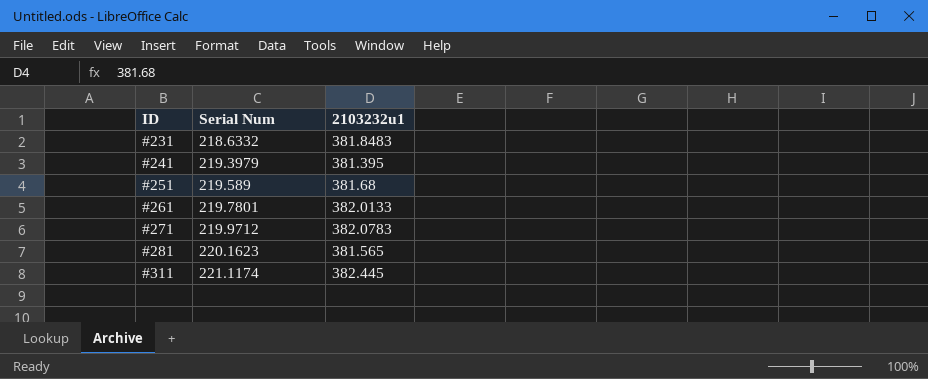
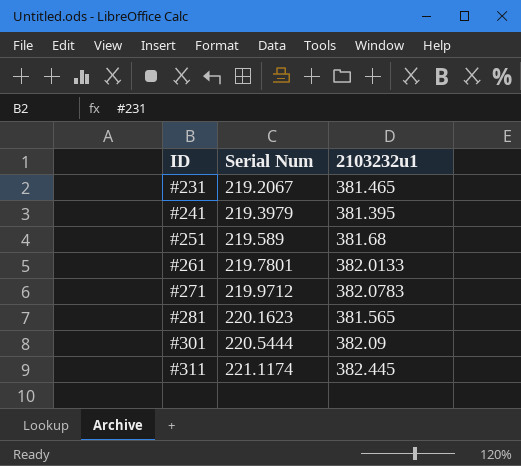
#231 | Serial Num: 218.6332 -> 219.2067
#231 | 2103232u1: 381.8483 -> 381.465
row #301: none -> 220.5444 | 382.09

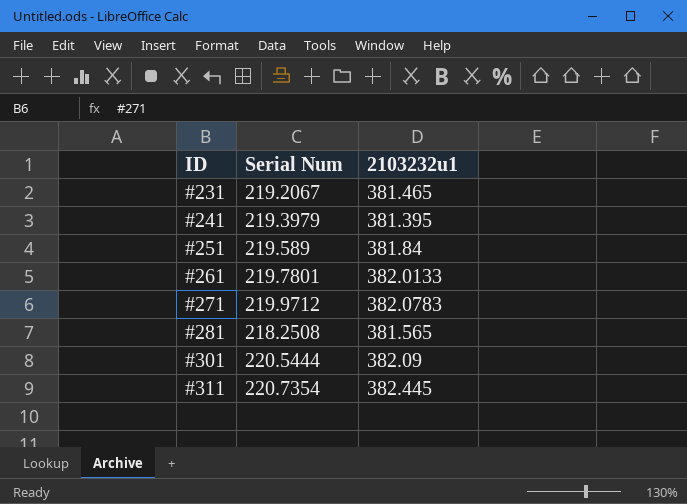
#251 | 2103232u1: 381.68 -> 381.84
#281 | Serial Num: 220.1623 -> 218.2508
#311 | Serial Num: 221.1174 -> 220.7354

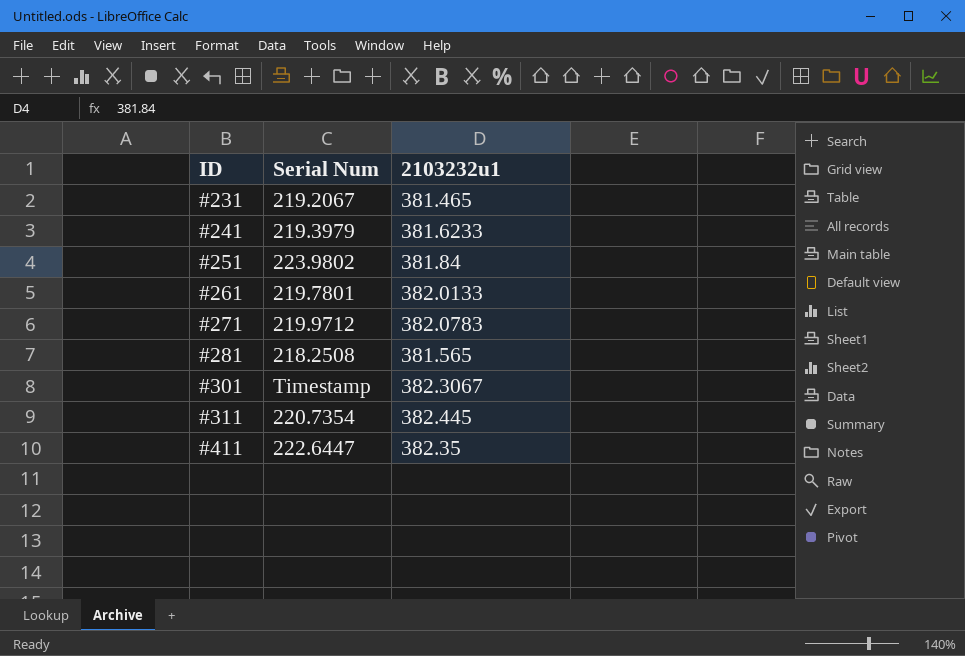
#241 | 2103232u1: 381.395 -> 381.6233
#251 | Serial Num: 219.589 -> 223.9802
#301 | Serial Num: 220.5444 -> Timestamp
#301 | 2103232u1: 382.09 -> 382.3067
row #411: none -> 222.6447 | 382.35

